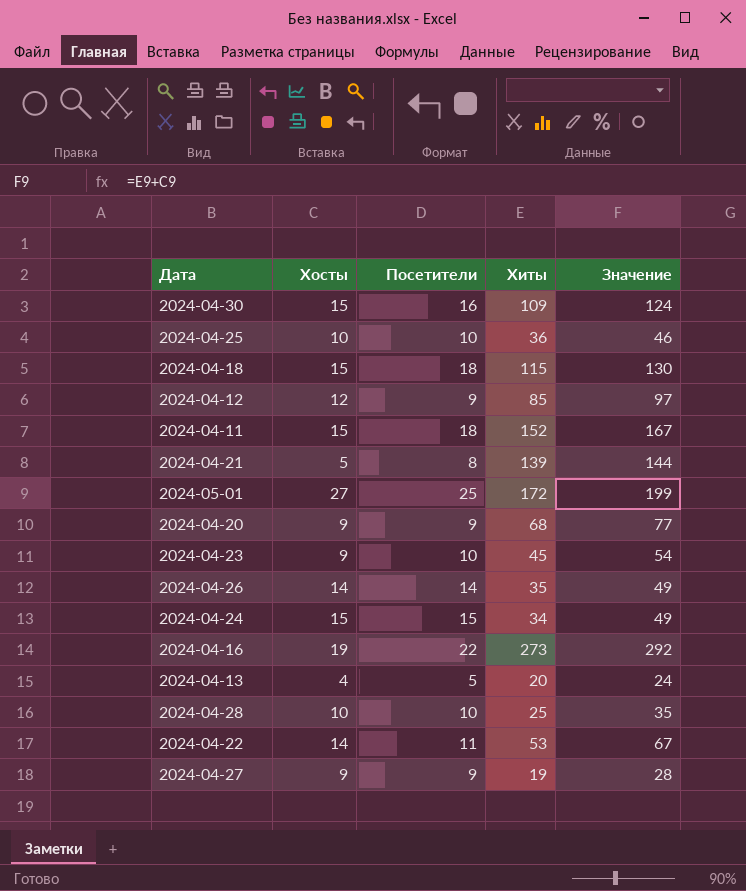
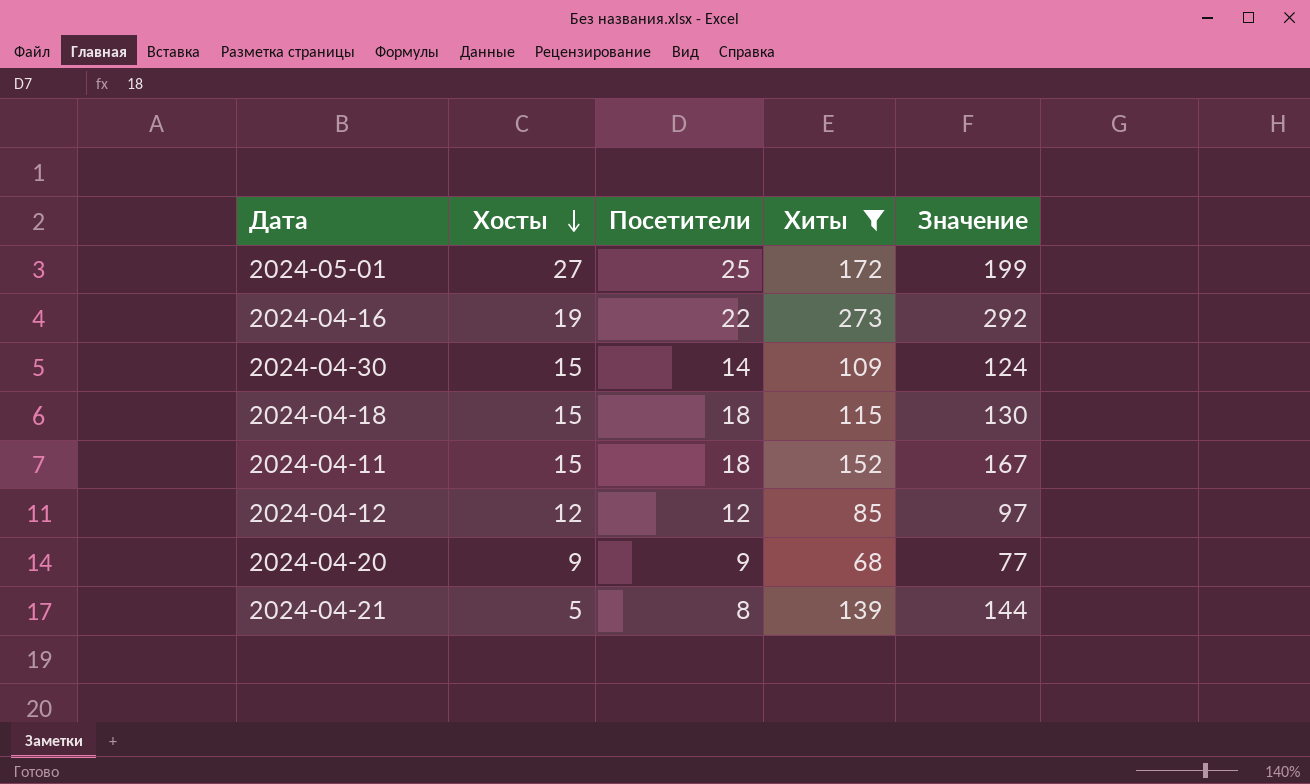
filter: none -> Хиты >= 68
row order: none -> Хосты descending
2024-04-30 | Посетители: 16 -> 14
2024-04-12 | Посетители: 9 -> 12

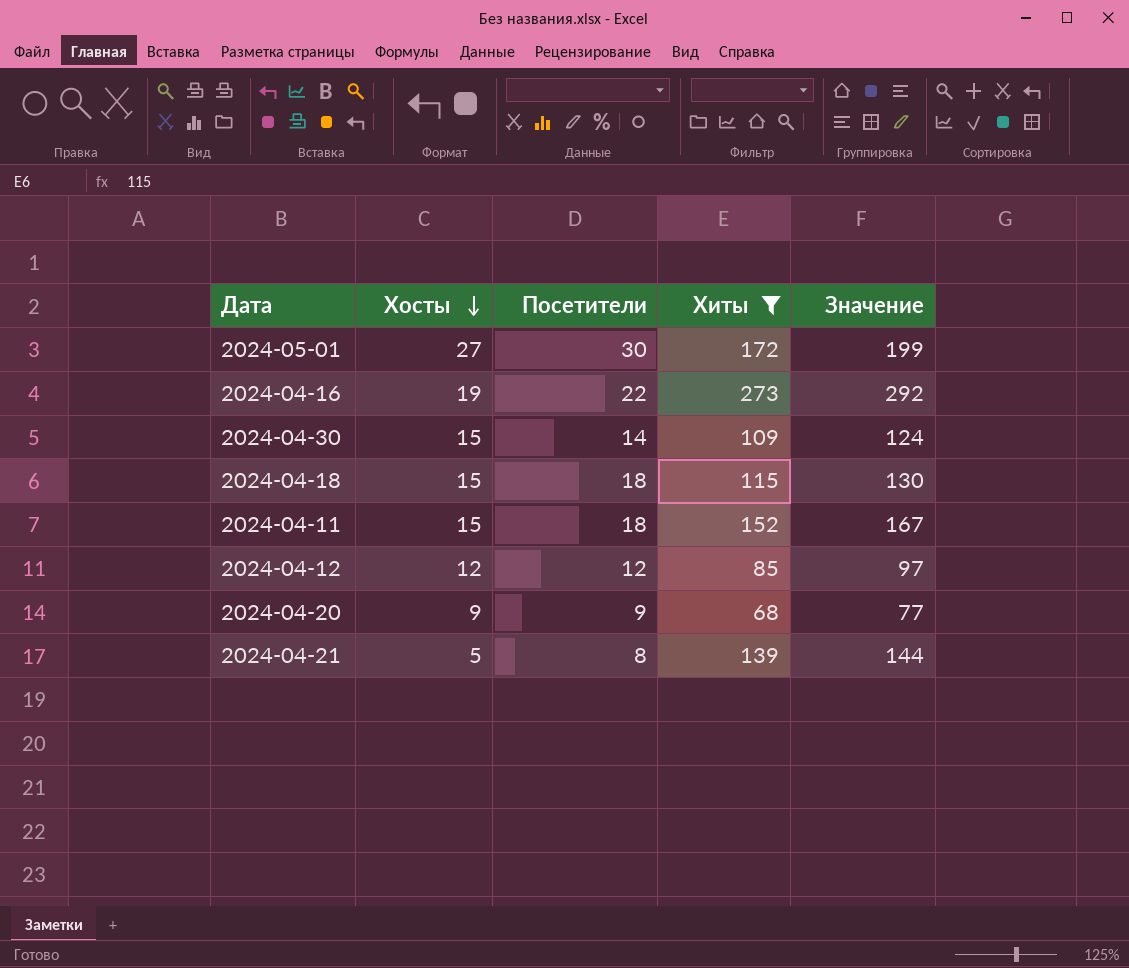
2024-05-01 | Посетители: 25 -> 30

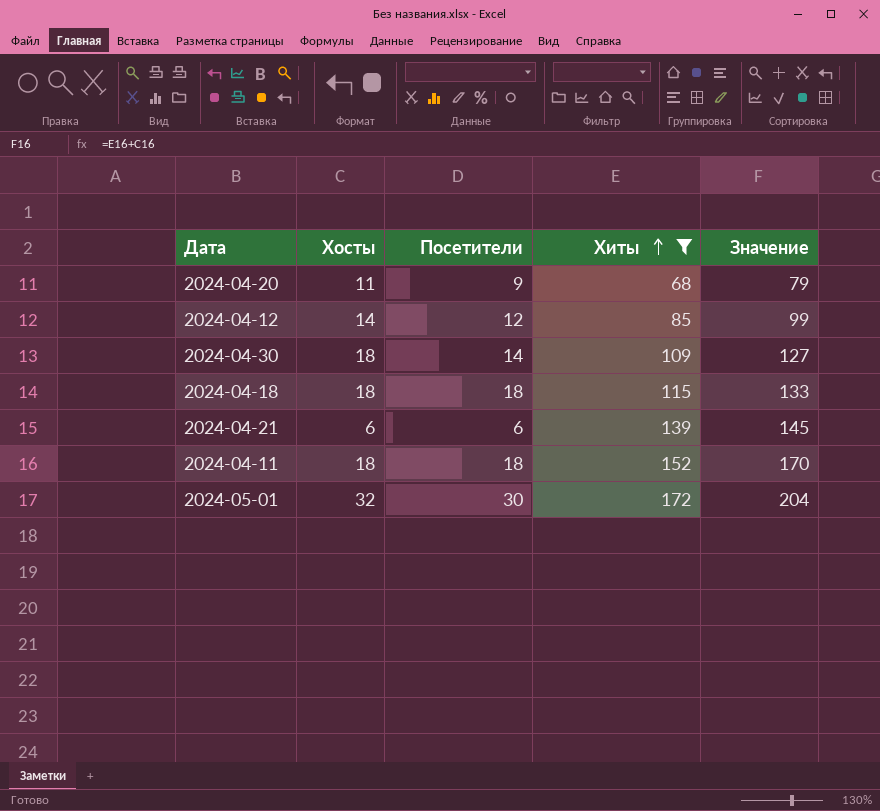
row order: Хосты descending -> Хиты ascending
row 2024-04-16: 19 | 22 | 273 | 292 -> none
2024-04-20 | Хосты: 9 -> 11
2024-04-20 | Значение: 77 -> 79
2024-04-12 | Хосты: 12 -> 14
2024-04-12 | Значение: 97 -> 99
2024-04-30 | Хосты: 15 -> 18
2024-04-30 | Значение: 124 -> 127
2024-04-18 | Хосты: 15 -> 18
2024-04-18 | Значение: 130 -> 133
2024-04-21 | Хосты: 5 -> 6
2024-04-21 | Посетители: 8 -> 6
2024-04-21 | Значение: 144 -> 145
2024-04-11 | Хосты: 15 -> 18
2024-04-11 | Значение: 167 -> 170
2024-05-01 | Хосты: 27 -> 32
2024-05-01 | Значение: 199 -> 204

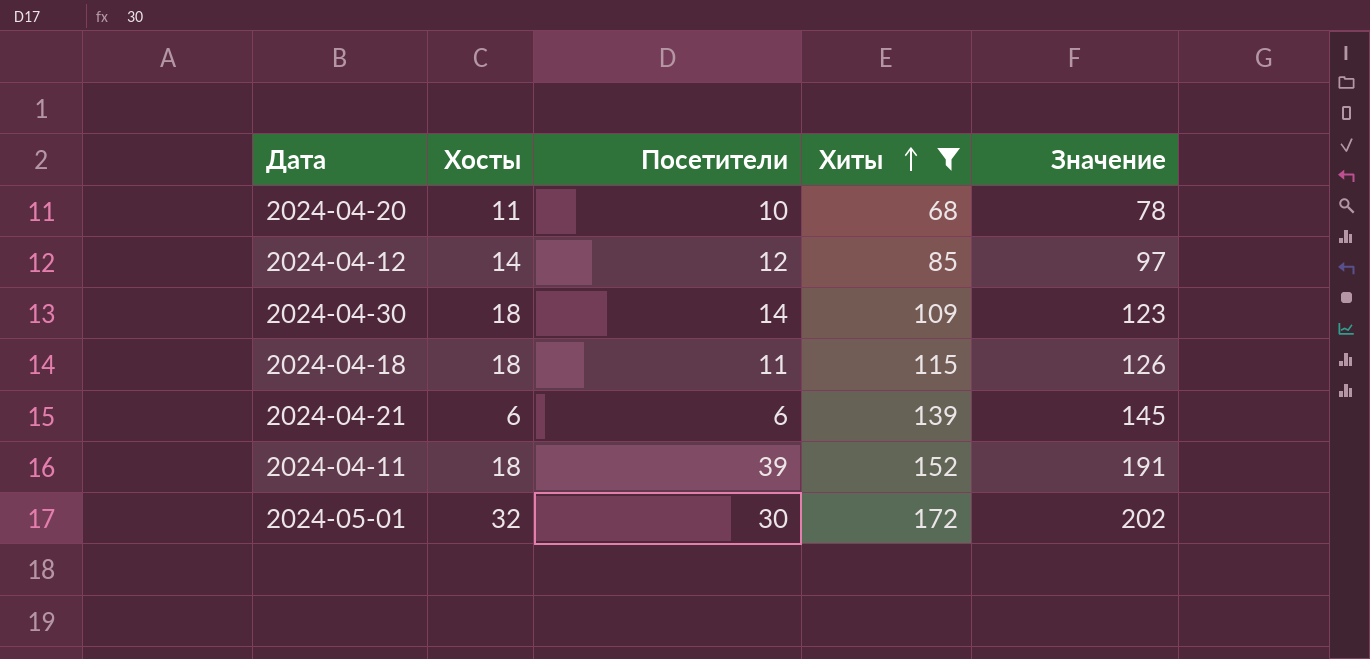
column Значение | formula: [Хосты] + [Хиты] -> [Посетители] + [Хиты]
2024-04-20 | Посетители: 9 -> 10
2024-04-18 | Посетители: 18 -> 11
2024-04-11 | Посетители: 18 -> 39

